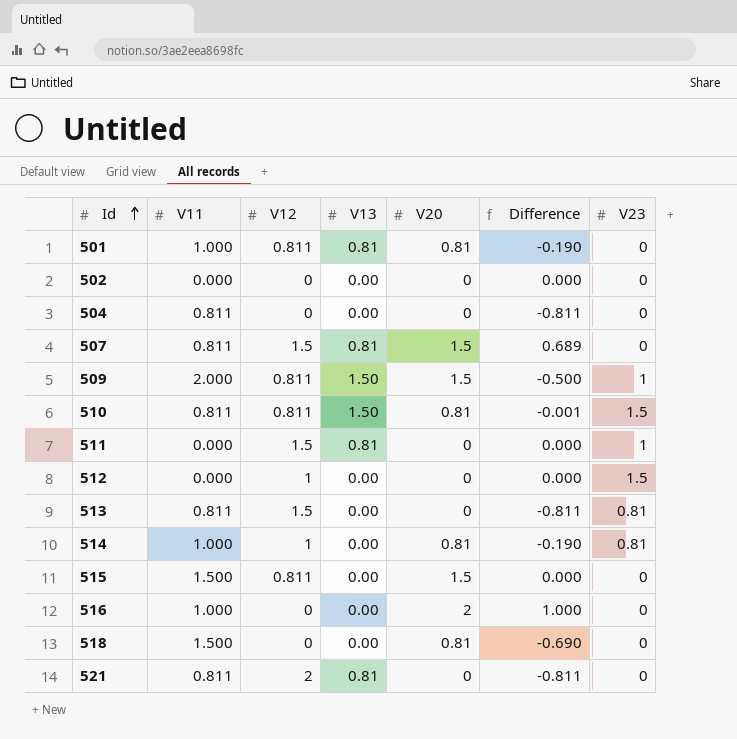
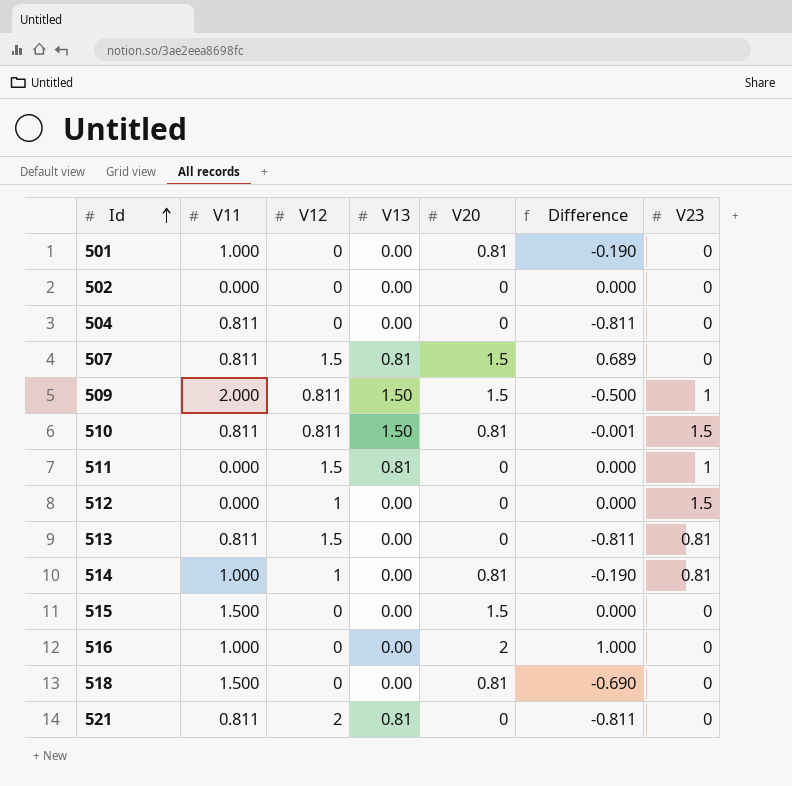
501 | V12: 0.811 -> 0
501 | V13: 0.81 -> 0.00
515 | V12: 0.811 -> 0

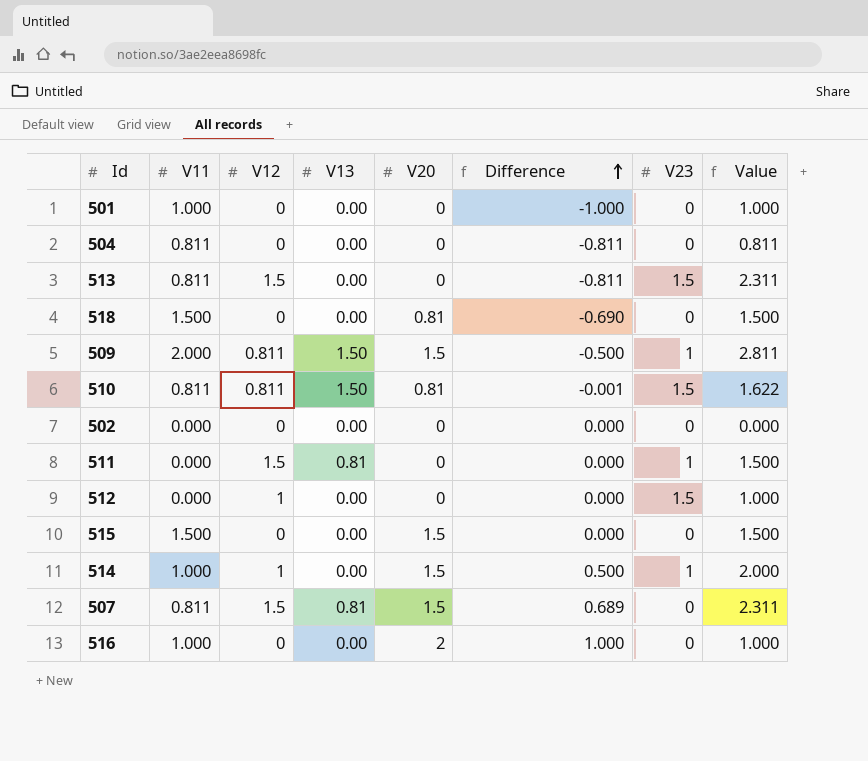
row order: Id ascending -> Difference ascending
column Value | formula: none -> [V11] + [V12]
row 521: 0.811 | 2 | 0.81 | 0 | -0.811 | 0 -> none
501 | V20: 0.81 -> 0
501 | Difference: -0.190 -> -1.000
513 | V23: 0.81 -> 1.5
514 | V20: 0.81 -> 1.5
514 | Difference: -0.190 -> 0.500
514 | V23: 0.81 -> 1

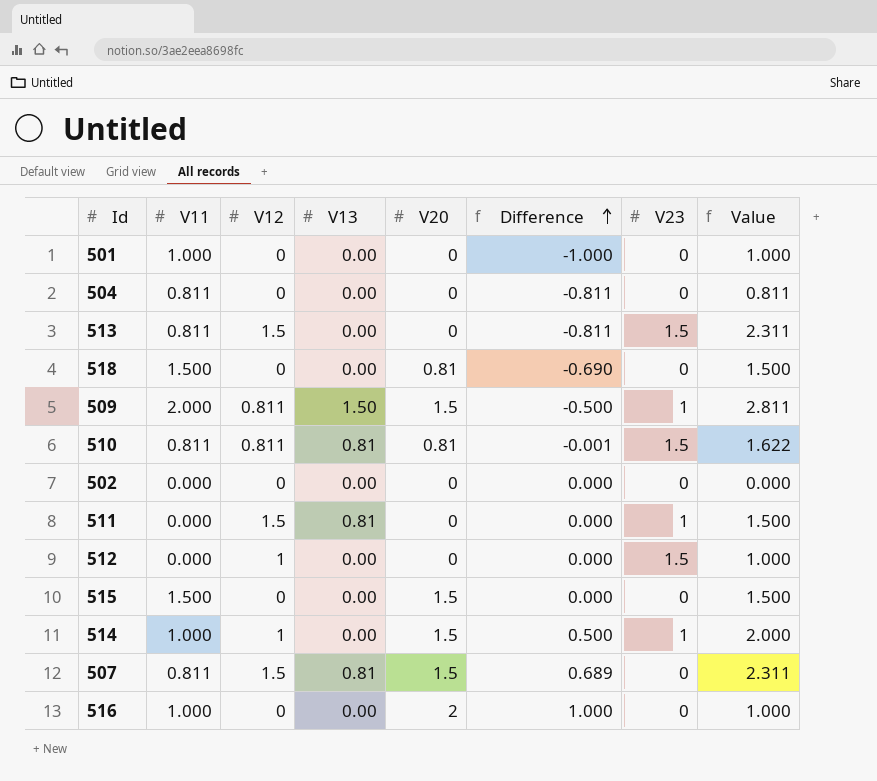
510 | V13: 1.50 -> 0.81

